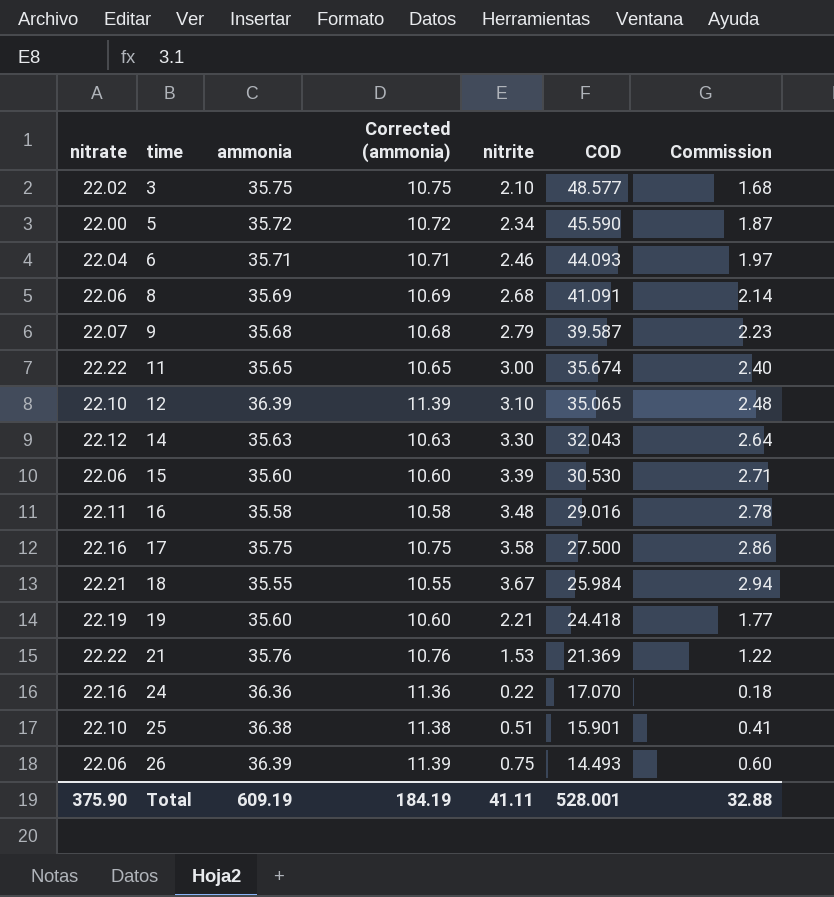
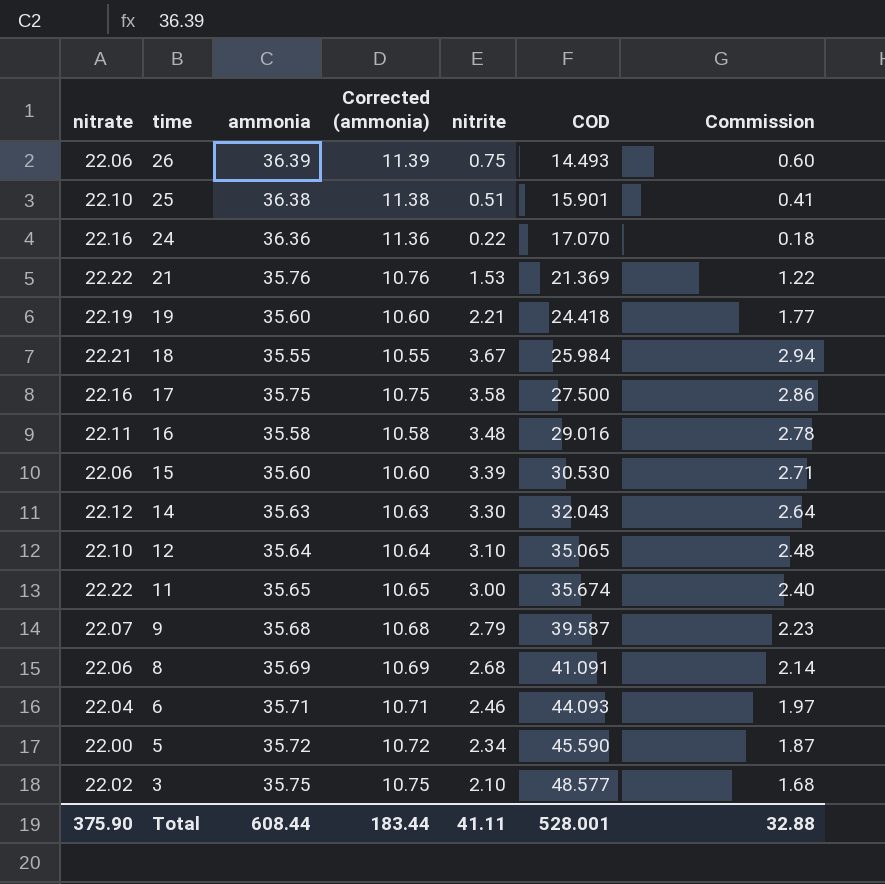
row order: time ascending -> time descending
12 | ammonia: 36.39 -> 35.64
12 | Corrected (ammonia): 11.39 -> 10.64
Total | ammonia: 609.19 -> 608.44
Total | Corrected (ammonia): 184.19 -> 183.44

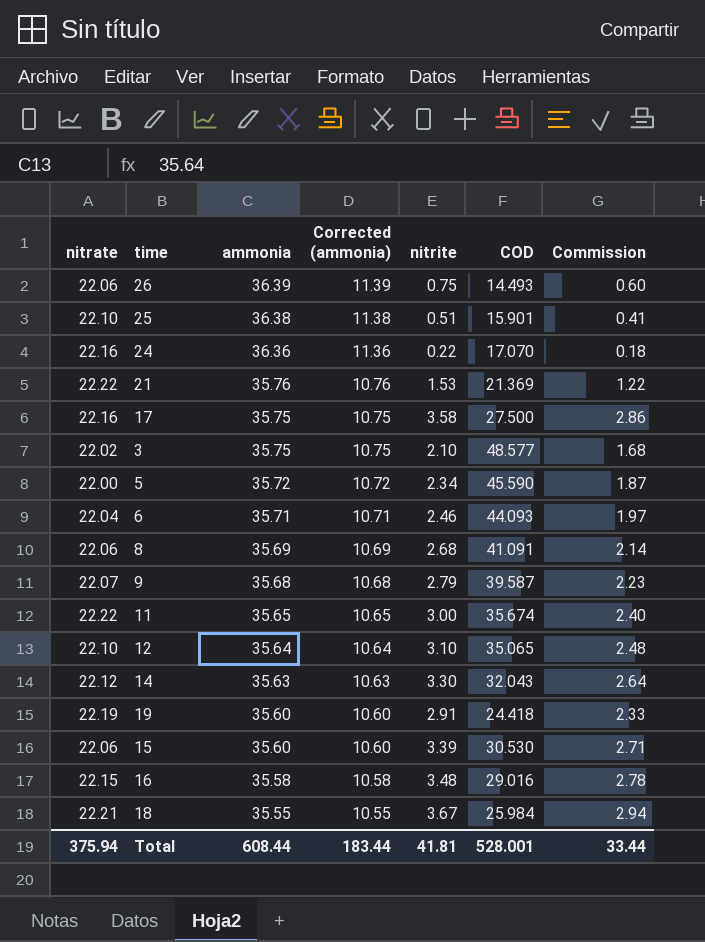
row order: time descending -> ammonia descending
19 | nitrite: 2.21 -> 2.91
19 | Commission: 1.77 -> 2.33
16 | nitrate: 22.11 -> 22.15
Total | nitrate: 375.90 -> 375.94
Total | nitrite: 41.11 -> 41.81
Total | Commission: 32.88 -> 33.44

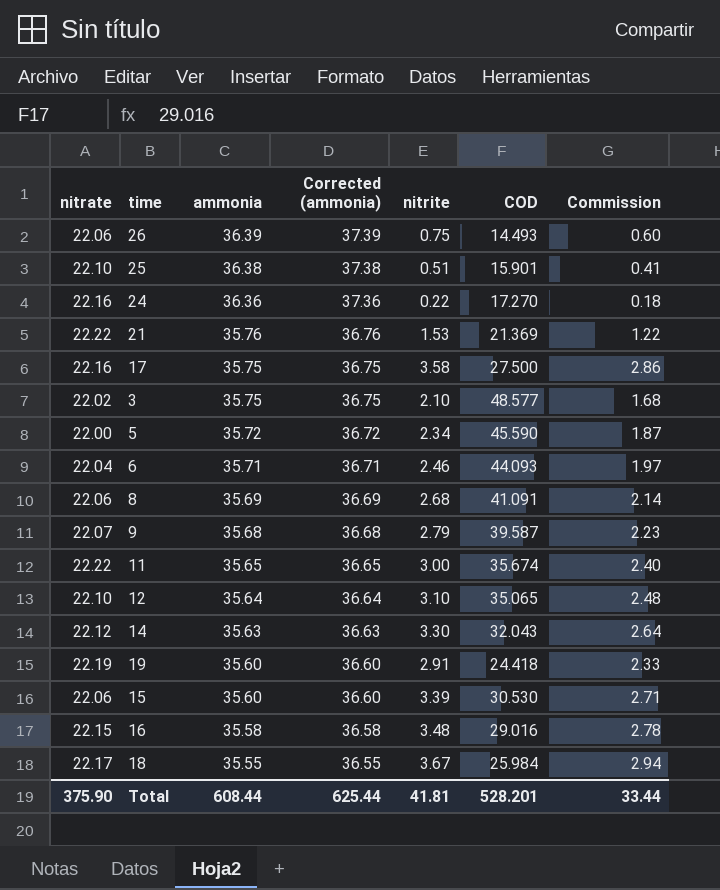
column Corrected (ammonia) | formula: [ammonia] - 25 -> [ammonia] + 1
24 | COD: 17.070 -> 17.270
18 | nitrate: 22.21 -> 22.17
Total | nitrate: 375.94 -> 375.90
Total | Corrected (ammonia): 183.44 -> 625.44
Total | COD: 528.001 -> 528.201

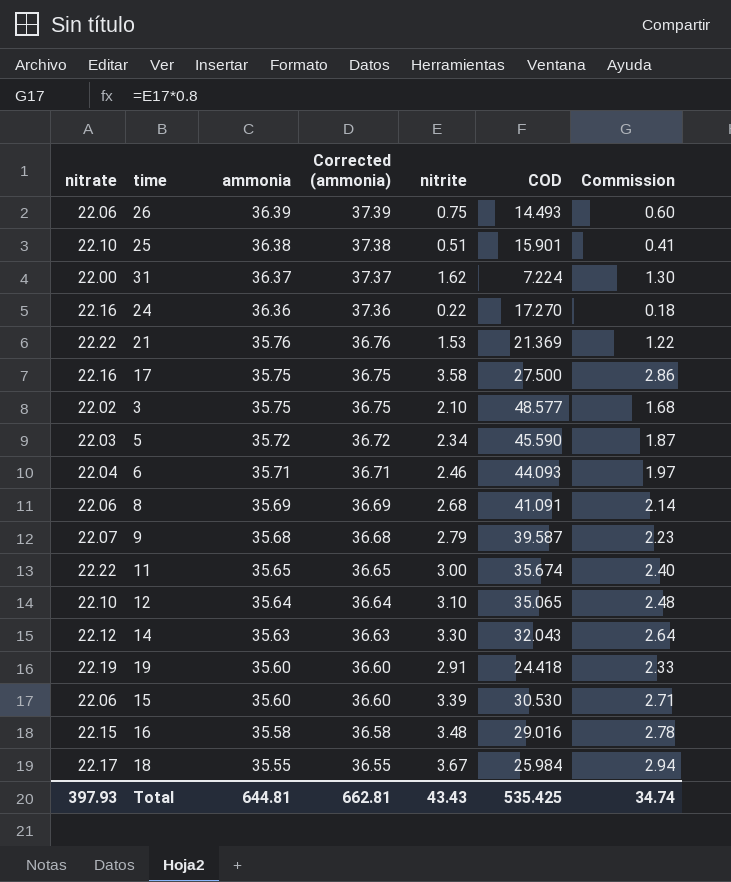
row 31: none -> 22.00 | 36.37 | 37.37 | 1.62 | 7.224 | 1.30
5 | nitrate: 22.00 -> 22.03
Total | nitrate: 375.90 -> 397.93
Total | ammonia: 608.44 -> 644.81
Total | Corrected (ammonia): 625.44 -> 662.81
Total | nitrite: 41.81 -> 43.43
Total | COD: 528.201 -> 535.425
Total | Commission: 33.44 -> 34.74

